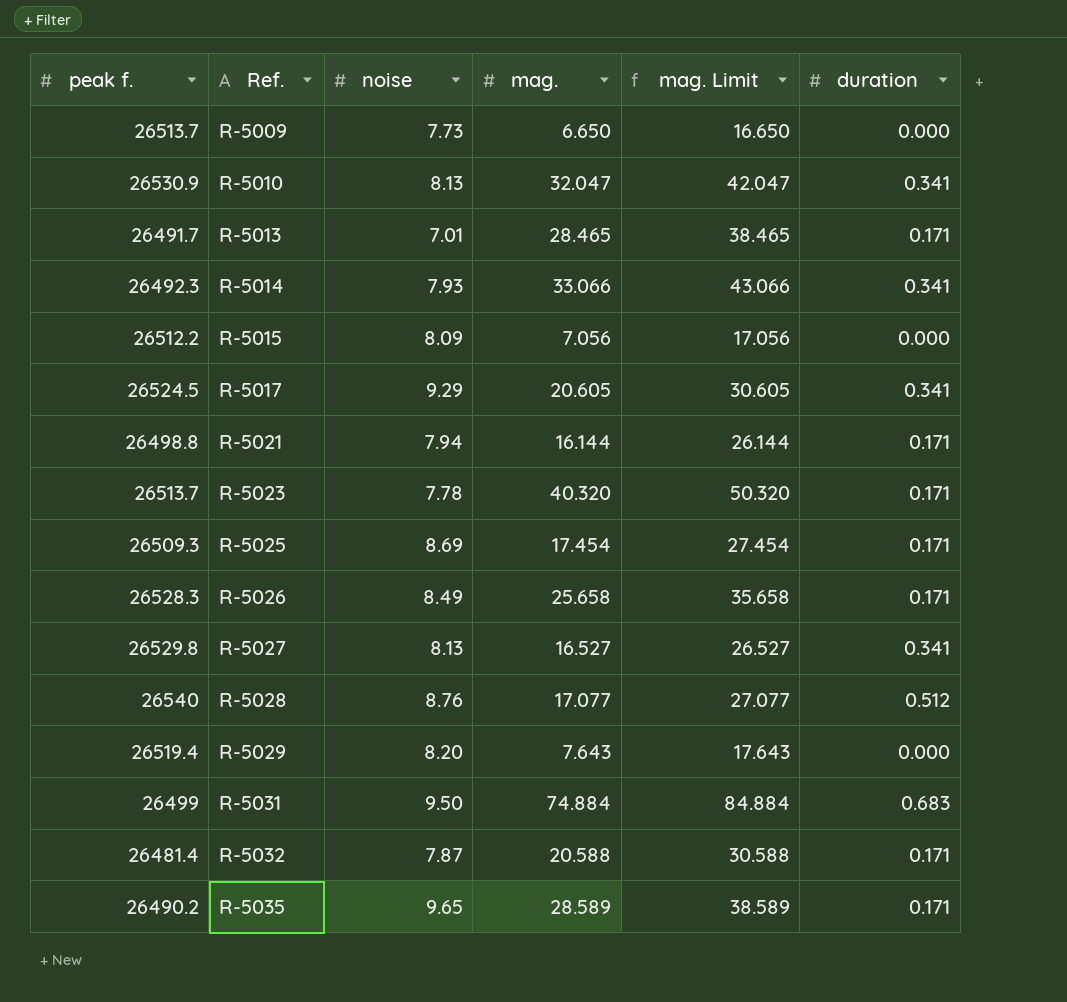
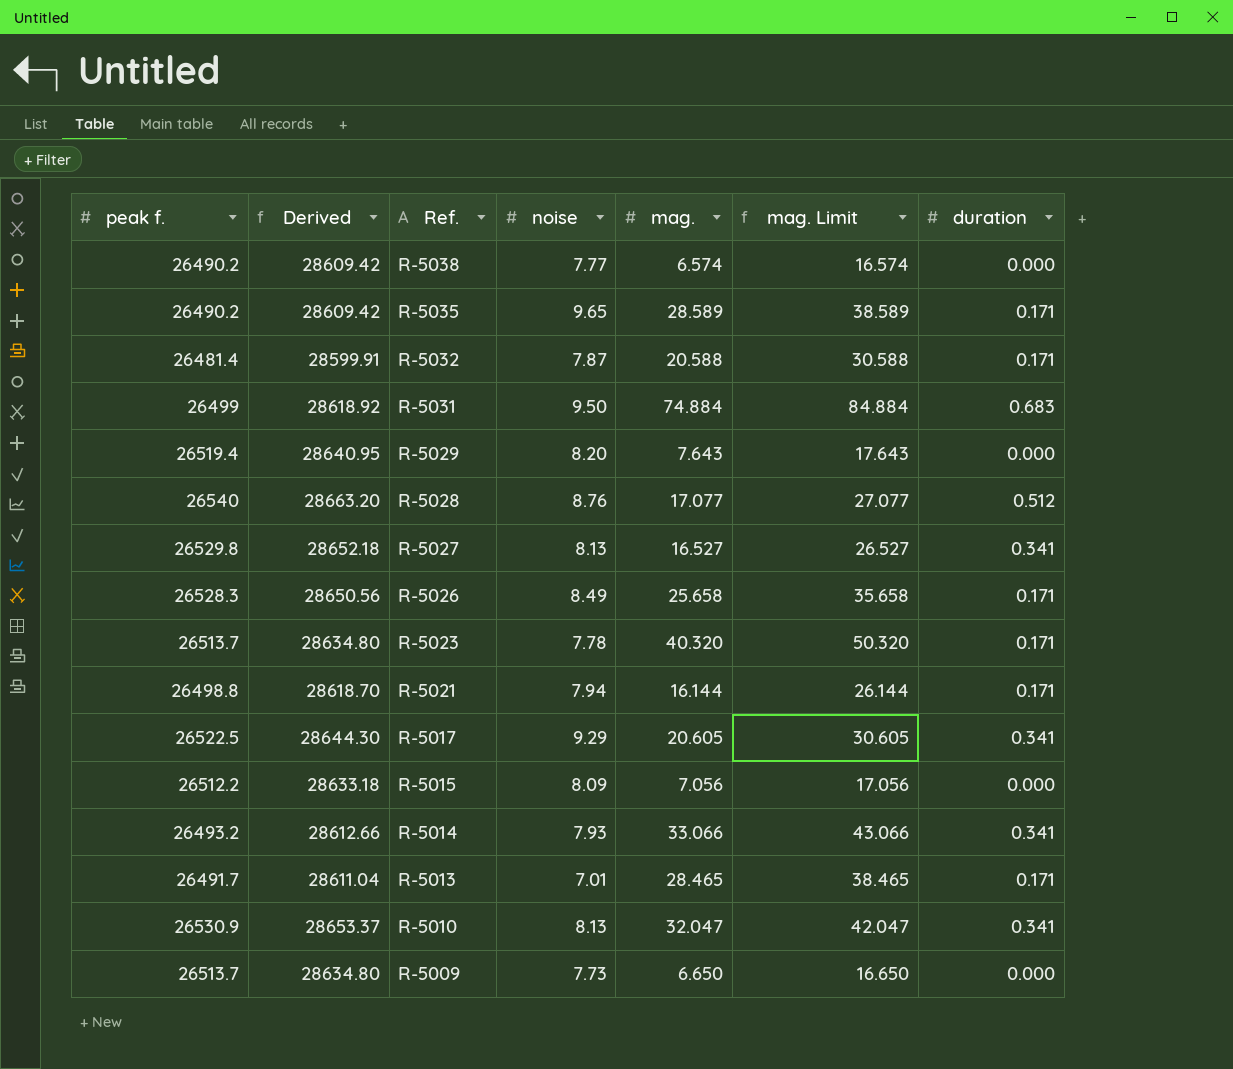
row order: Ref. ascending -> Ref. descending
column Derived | formula: none -> [peak f.] * 1.08
row R-5025: 26509.3 | 8.69 | 17.454 | 27.454 | 0.171 -> none
row R-5038: none -> 26490.2 | 28609.42 | 7.77 | 6.574 | 16.574 | 0.000
R-5017 | peak f.: 26524.5 -> 26522.5
R-5014 | peak f.: 26492.3 -> 26493.2

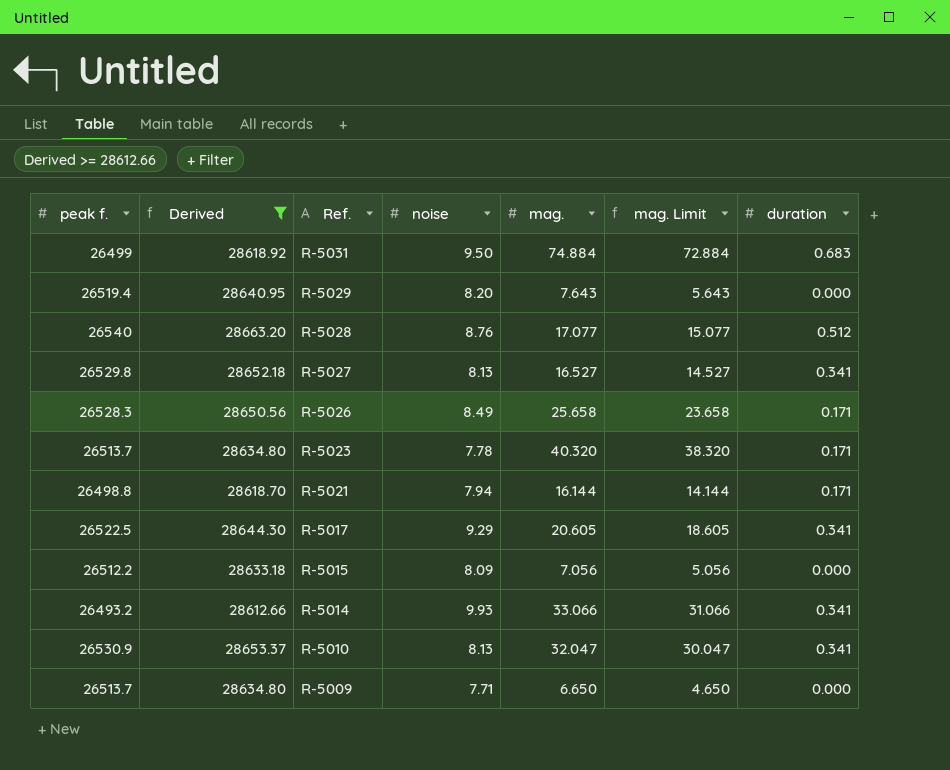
filter: none -> Derived >= 28612.66
column mag. Limit | formula: [mag.] + 10 -> [mag.] - 2
R-5014 | noise: 7.93 -> 9.93
R-5009 | noise: 7.73 -> 7.71

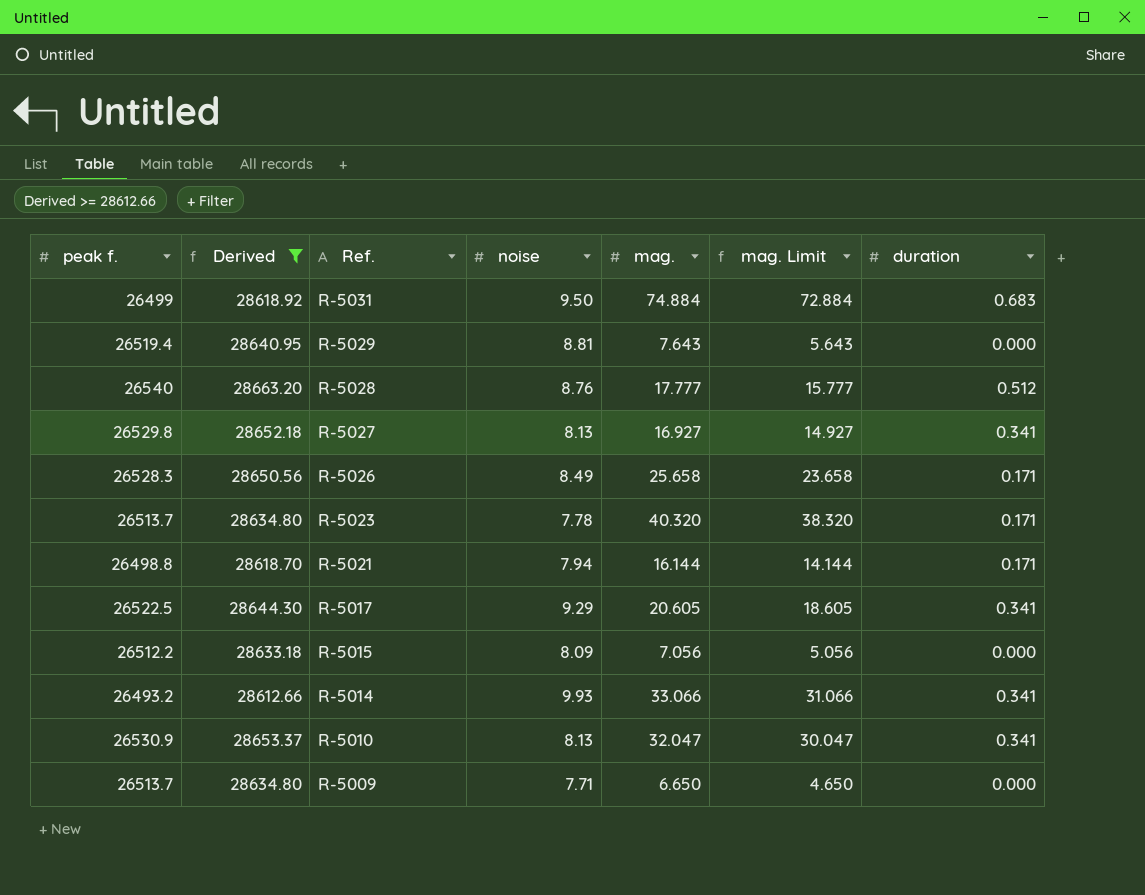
R-5029 | noise: 8.20 -> 8.81
R-5028 | mag.: 17.077 -> 17.777
R-5028 | mag. Limit: 15.077 -> 15.777
R-5027 | mag.: 16.527 -> 16.927
R-5027 | mag. Limit: 14.527 -> 14.927

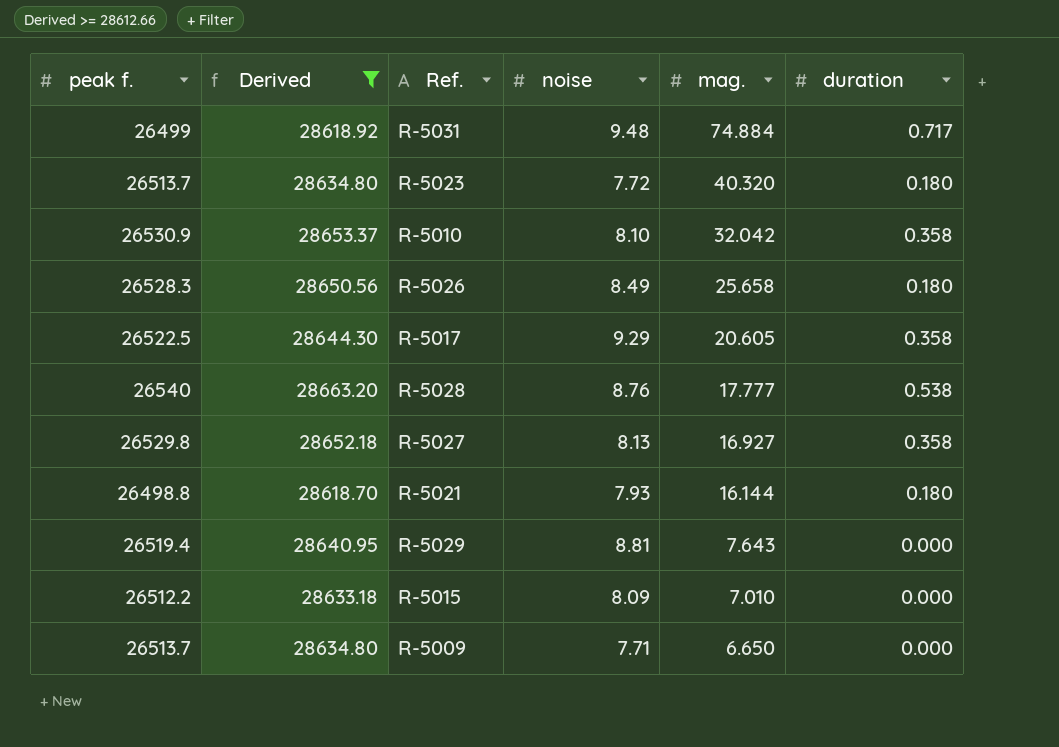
row order: Ref. descending -> mag. descending
column mag. Limit | formula: [mag.] - 2 -> none
row R-5014: 26493.2 | 28612.66 | 9.93 | 33.066 | 31.066 | 0.341 -> none
R-5031 | noise: 9.50 -> 9.48
R-5031 | duration: 0.683 -> 0.717
R-5023 | noise: 7.78 -> 7.72
R-5023 | duration: 0.171 -> 0.180
R-5010 | noise: 8.13 -> 8.10
R-5010 | mag.: 32.047 -> 32.042
R-5010 | duration: 0.341 -> 0.358
R-5026 | duration: 0.171 -> 0.180
R-5017 | duration: 0.341 -> 0.358
R-5028 | duration: 0.512 -> 0.538
R-5027 | duration: 0.341 -> 0.358
R-5021 | noise: 7.94 -> 7.93
R-5021 | duration: 0.171 -> 0.180
R-5015 | mag.: 7.056 -> 7.010

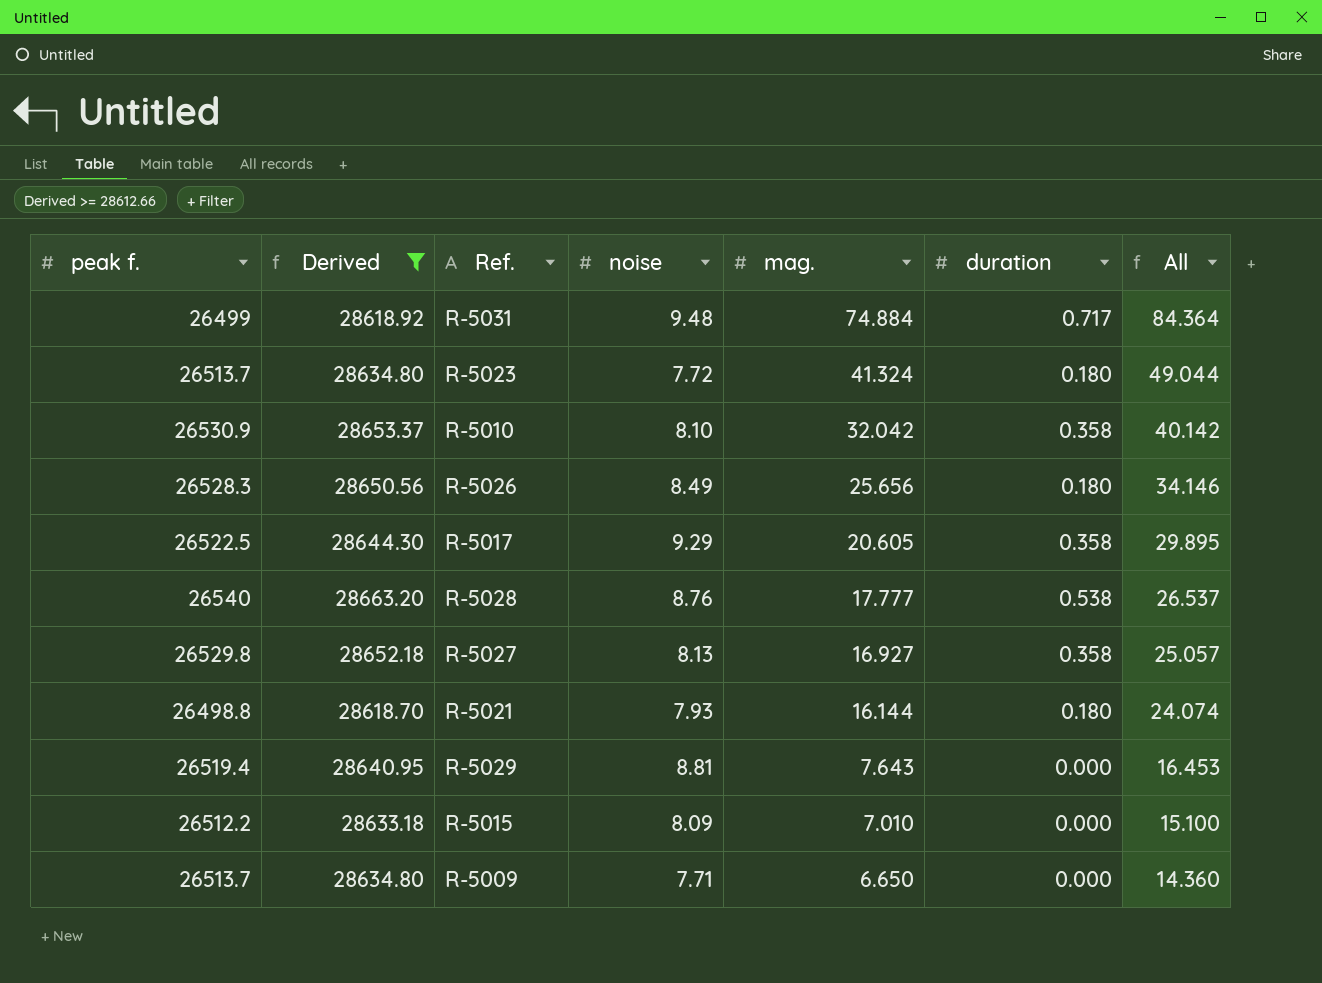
column All | formula: none -> [noise] + [mag.]
R-5023 | mag.: 40.320 -> 41.324
R-5026 | mag.: 25.658 -> 25.656

